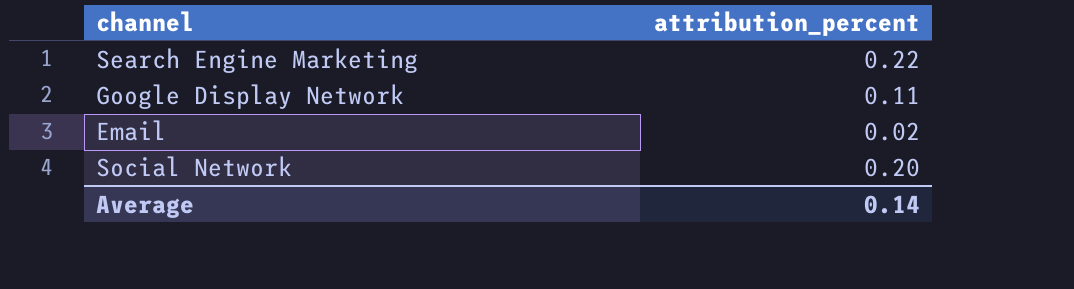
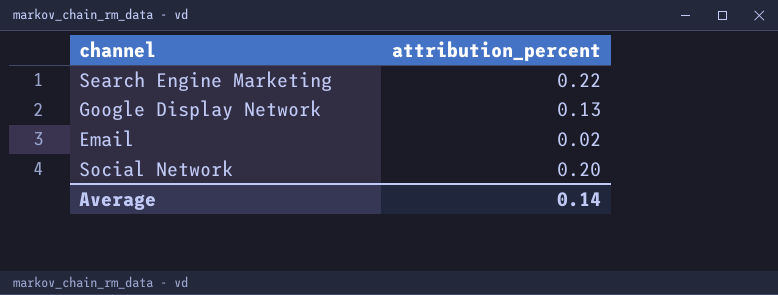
Google Display Network | attribution_percent: 0.11 -> 0.13

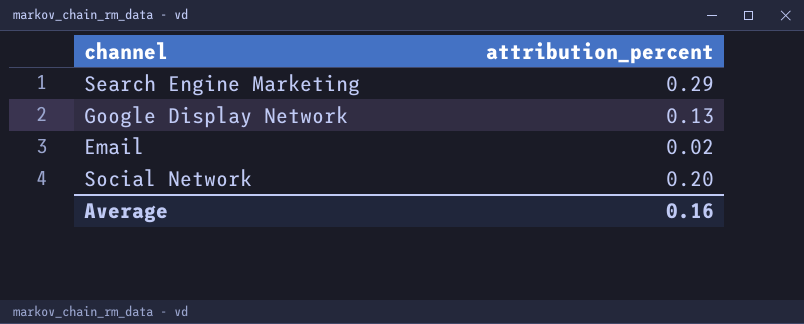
Search Engine Marketing | attribution_percent: 0.22 -> 0.29
Average | attribution_percent: 0.14 -> 0.16

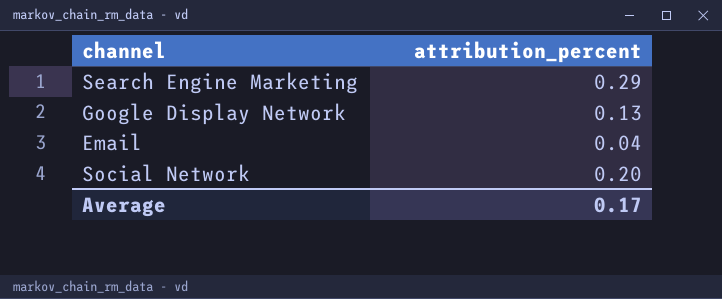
Email | attribution_percent: 0.02 -> 0.04
Average | attribution_percent: 0.16 -> 0.17

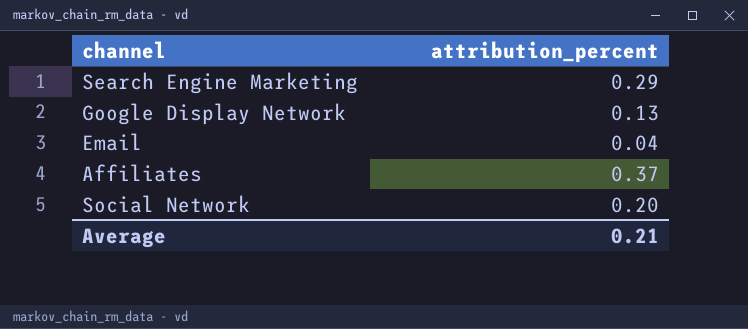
row Affiliates: none -> 0.37
Average | attribution_percent: 0.17 -> 0.21

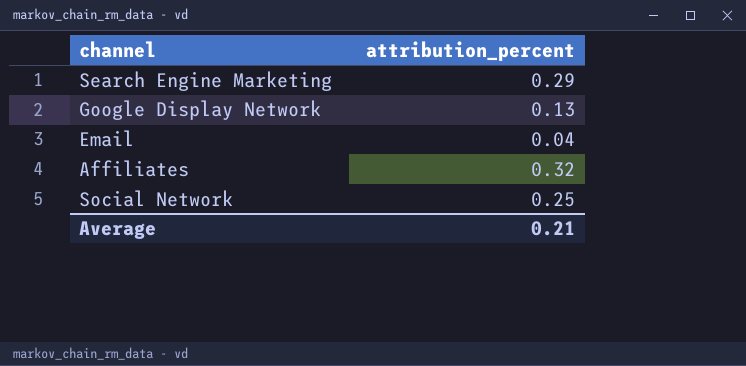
Affiliates | attribution_percent: 0.37 -> 0.32
Social Network | attribution_percent: 0.20 -> 0.25

